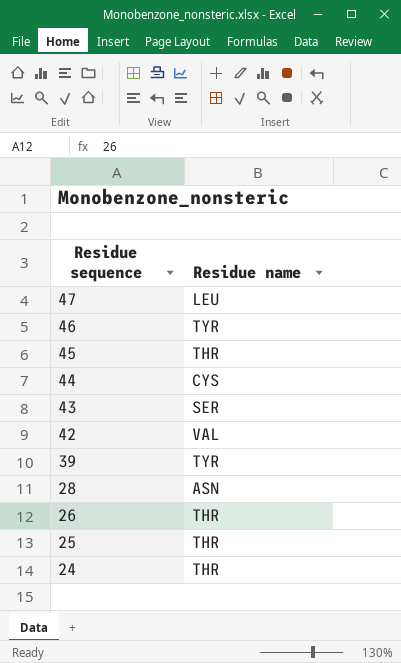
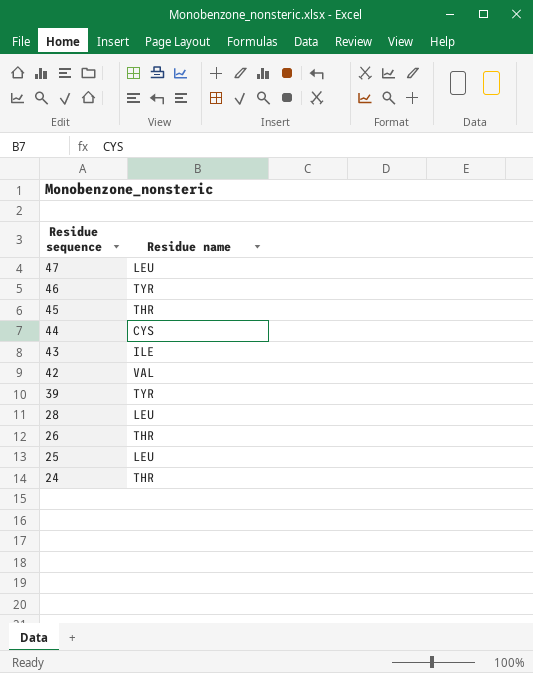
43 | Residue name: SER -> ILE
28 | Residue name: ASN -> LEU
25 | Residue name: THR -> LEU

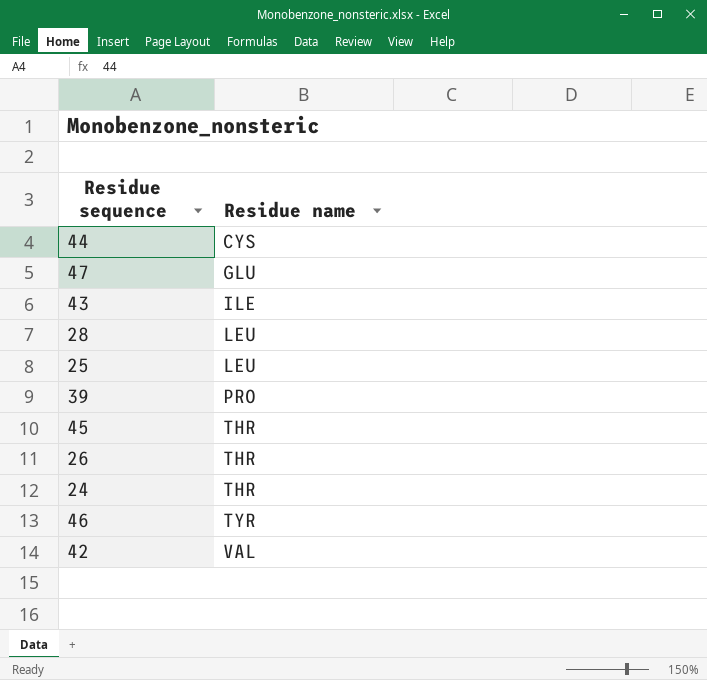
row order: Residue sequence descending -> Residue name ascending
47 | Residue name: LEU -> GLU
39 | Residue name: TYR -> PRO

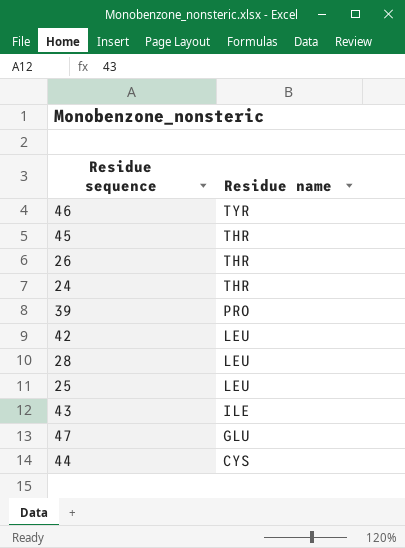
row order: Residue name ascending -> Residue name descending
42 | Residue name: VAL -> LEU

